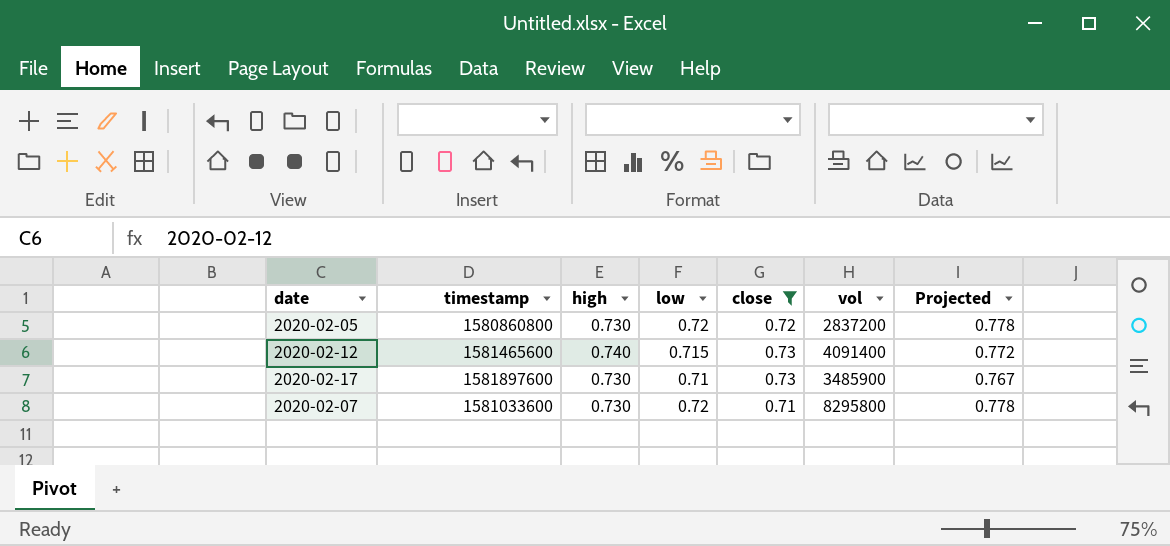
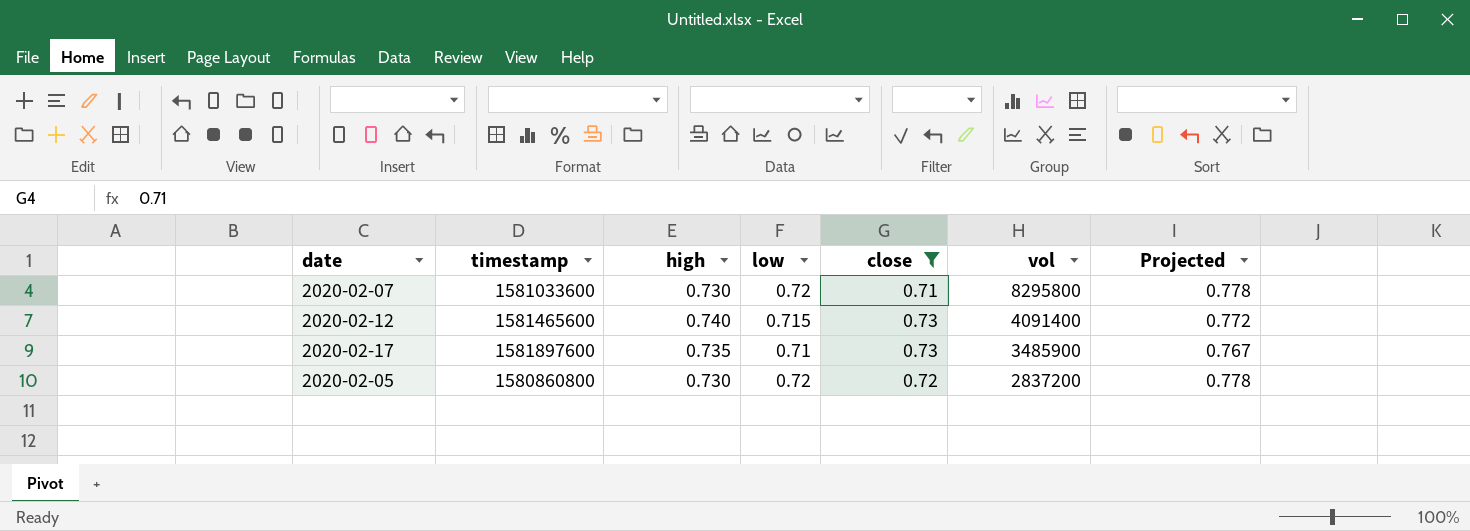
row order: none -> vol descending
2020-02-17 | high: 0.730 -> 0.735

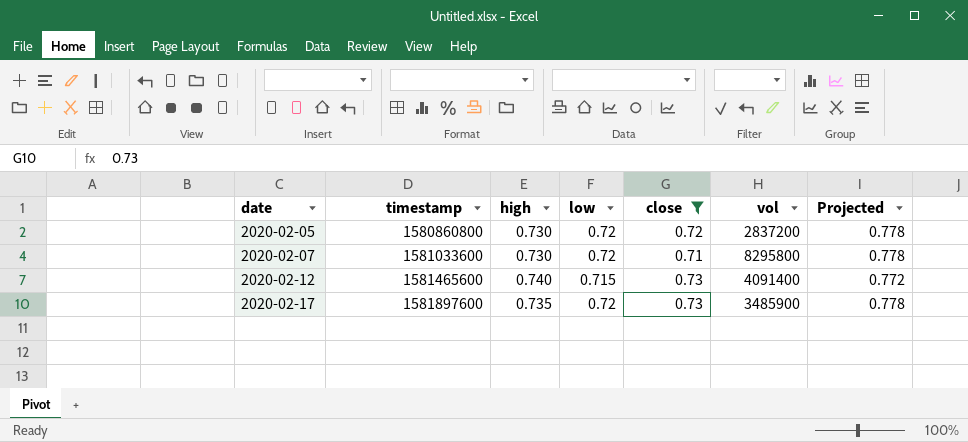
row order: vol descending -> date ascending
2020-02-17 | low: 0.71 -> 0.72
2020-02-17 | Projected: 0.767 -> 0.778

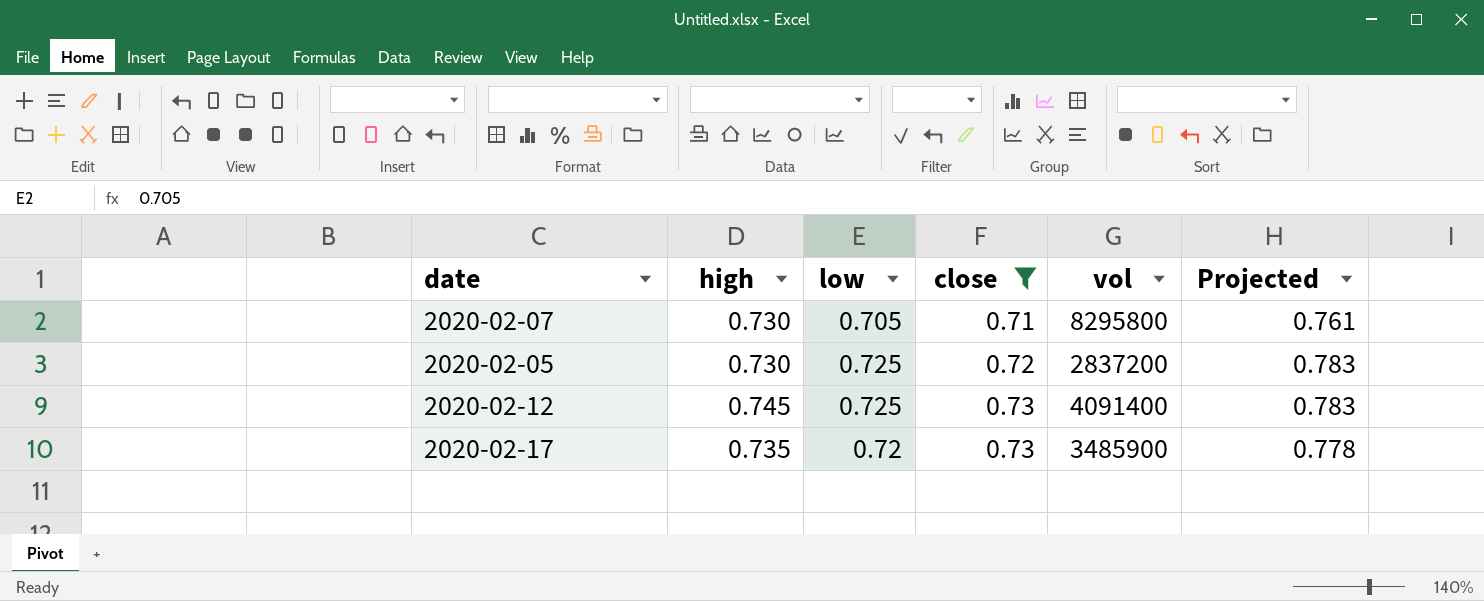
row order: date ascending -> close ascending
column timestamp | position: 2 -> none
2020-02-07 | low: 0.72 -> 0.705
2020-02-07 | Projected: 0.778 -> 0.761
2020-02-05 | low: 0.72 -> 0.725
2020-02-05 | Projected: 0.778 -> 0.783
2020-02-12 | high: 0.740 -> 0.745
2020-02-12 | low: 0.715 -> 0.725
2020-02-12 | Projected: 0.772 -> 0.783

